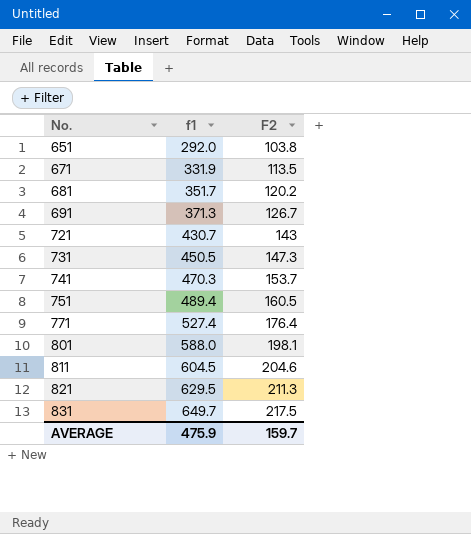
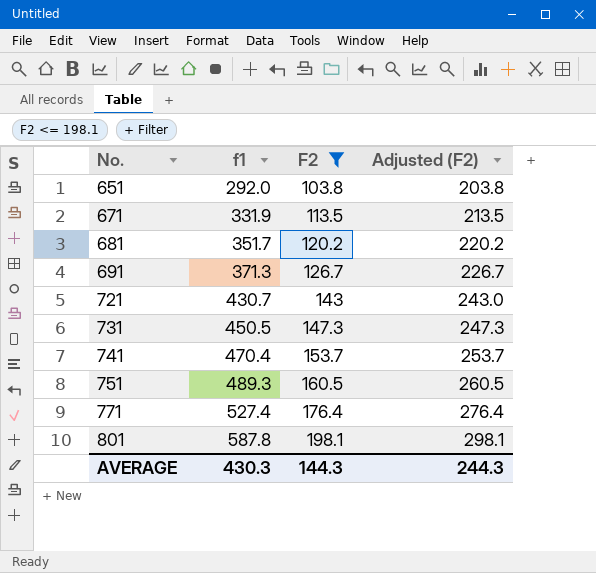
filter: none -> F2 <= 198.1
column Adjusted (F2) | formula: none -> [F2] + 100
741 | f1: 470.3 -> 470.4
751 | f1: 489.4 -> 489.3
801 | f1: 588.0 -> 587.8
AVERAGE | f1: 475.9 -> 430.3
AVERAGE | F2: 159.7 -> 144.3

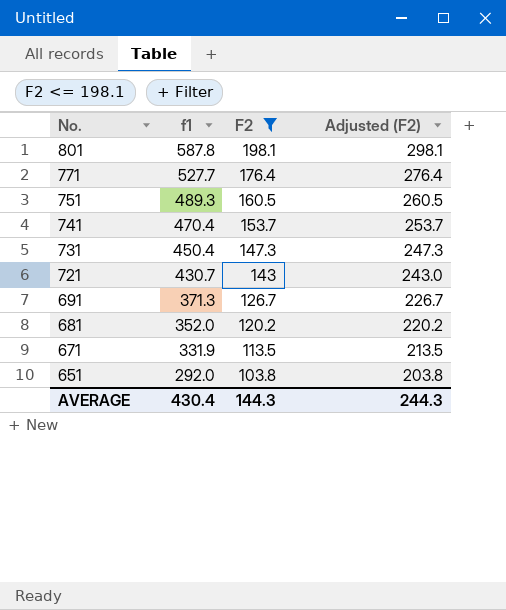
row order: No. ascending -> No. descending
771 | f1: 527.4 -> 527.7
731 | f1: 450.5 -> 450.4
681 | f1: 351.7 -> 352.0
AVERAGE | f1: 430.3 -> 430.4

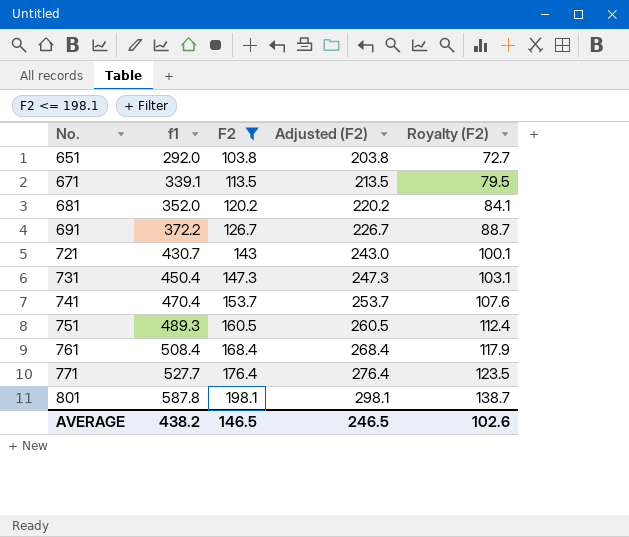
row order: No. descending -> No. ascending
column Royalty (F2) | formula: none -> [F2] * 0.7
671 | f1: 331.9 -> 339.1
691 | f1: 371.3 -> 372.2
row 761: none -> 508.4 | 168.4 | 268.4 | 117.9
AVERAGE | f1: 430.4 -> 438.2
AVERAGE | F2: 144.3 -> 146.5
AVERAGE | Adjusted (F2): 244.3 -> 246.5

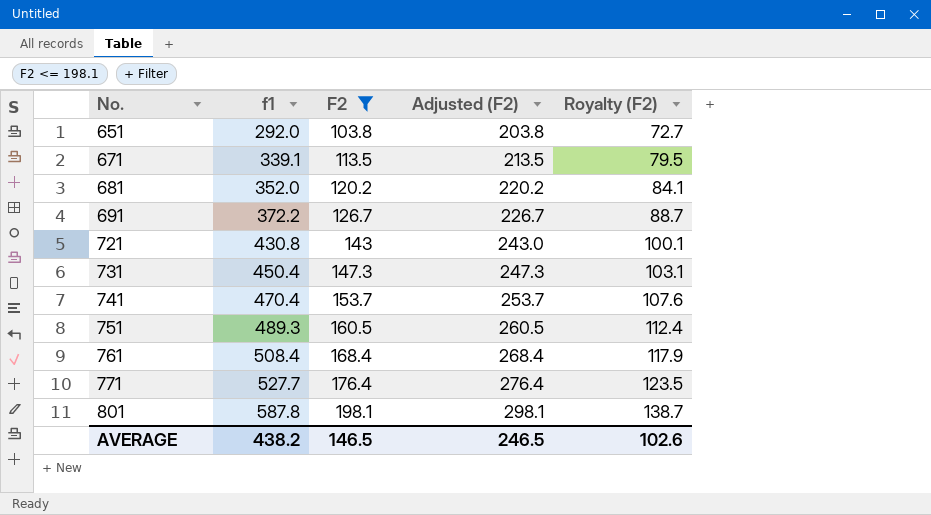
721 | f1: 430.7 -> 430.8

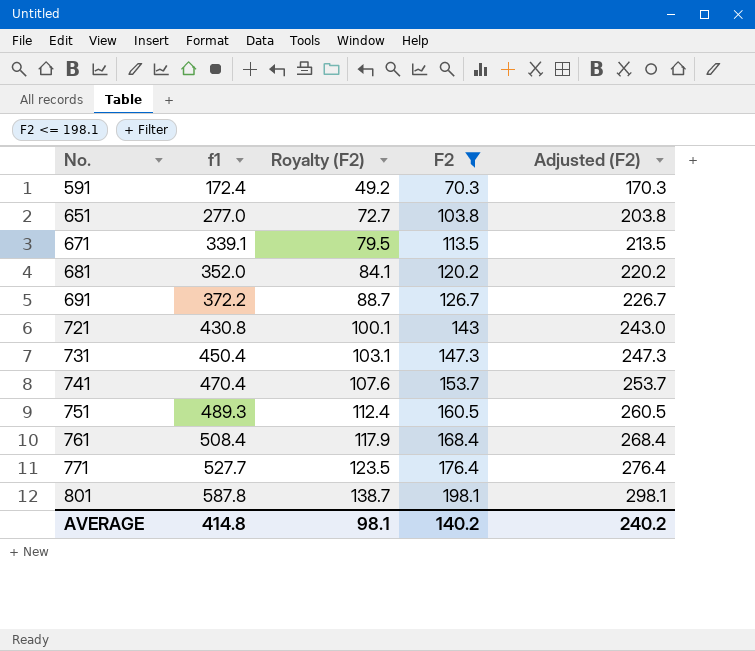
column Royalty (F2) | position: 5 -> 3
row 591: none -> 172.4 | 49.2 | 70.3 | 170.3
651 | f1: 292.0 -> 277.0
AVERAGE | f1: 438.2 -> 414.8
AVERAGE | Royalty (F2): 102.6 -> 98.1
AVERAGE | F2: 146.5 -> 140.2
AVERAGE | Adjusted (F2): 246.5 -> 240.2

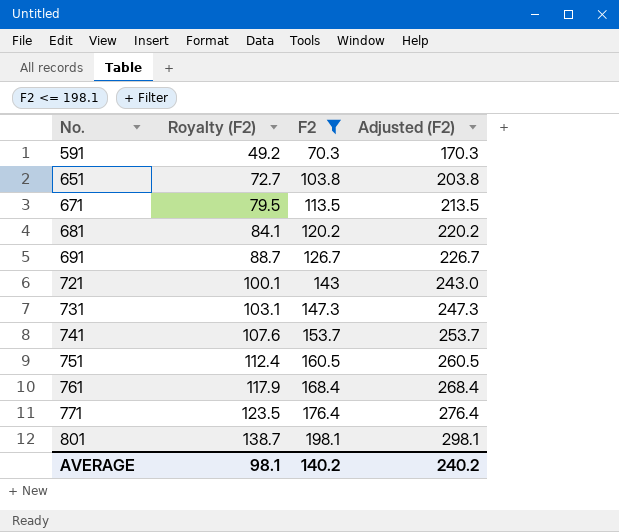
column f1 | position: 2 -> none

